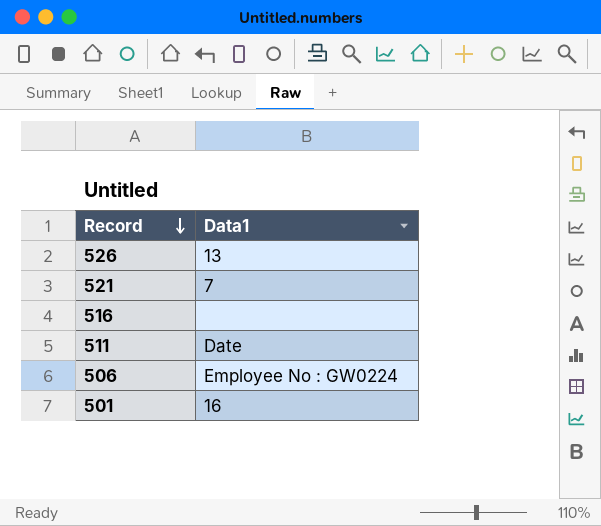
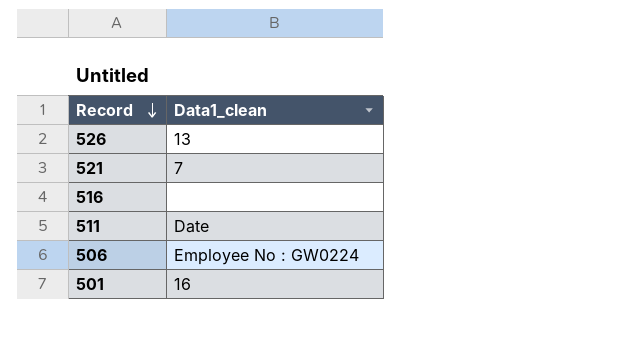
column name: Data1 -> Data1_clean

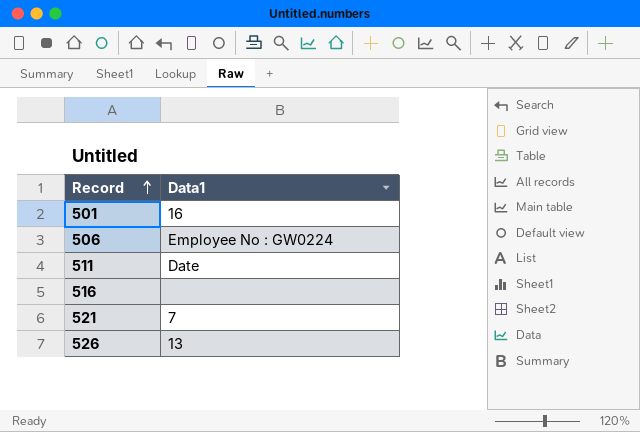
row order: Record descending -> Record ascending
column name: Data1_clean -> Data1

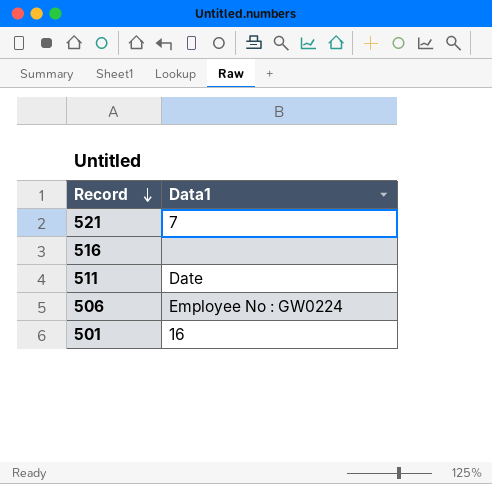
row order: Record ascending -> Record descending
row 526: 13 -> none

